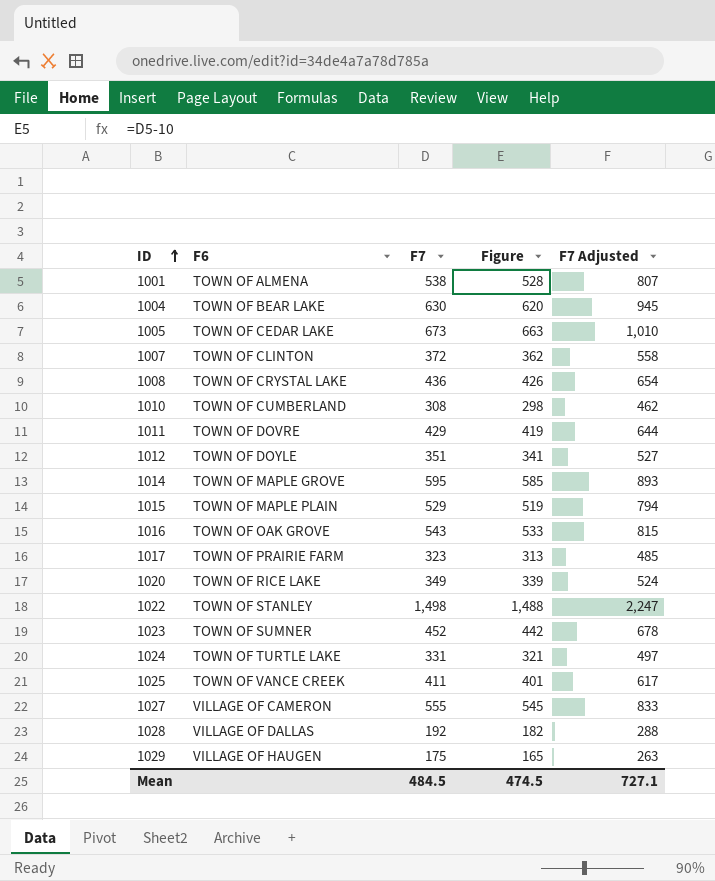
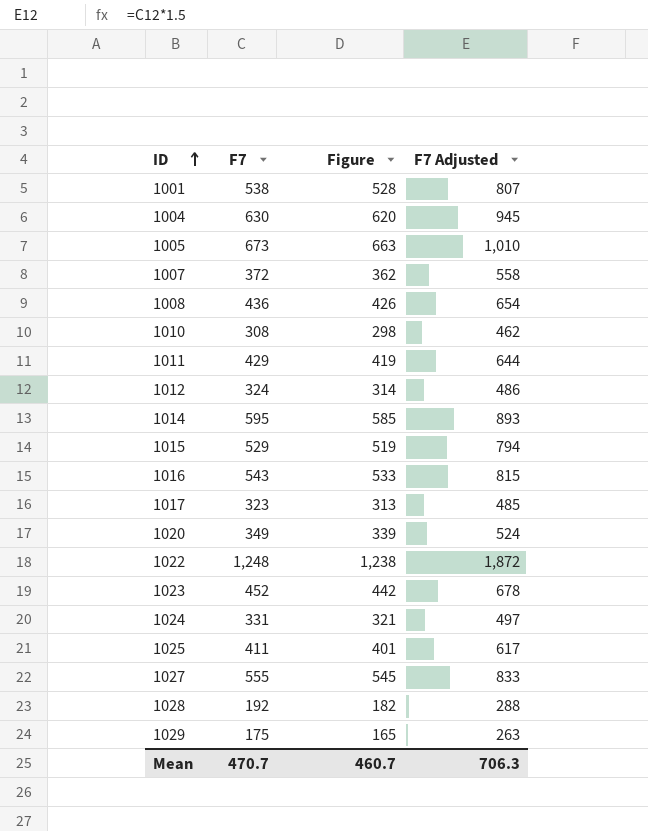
column F6 | position: 2 -> none
1012 | F7: 351 -> 324
1012 | Figure: 341 -> 314
1012 | F7 Adjusted: 527 -> 486
1022 | F7: 1,498 -> 1,248
1022 | Figure: 1,488 -> 1,238
1022 | F7 Adjusted: 2,247 -> 1,872
Mean | F7: 484.5 -> 470.7
Mean | Figure: 474.5 -> 460.7
Mean | F7 Adjusted: 727.1 -> 706.3

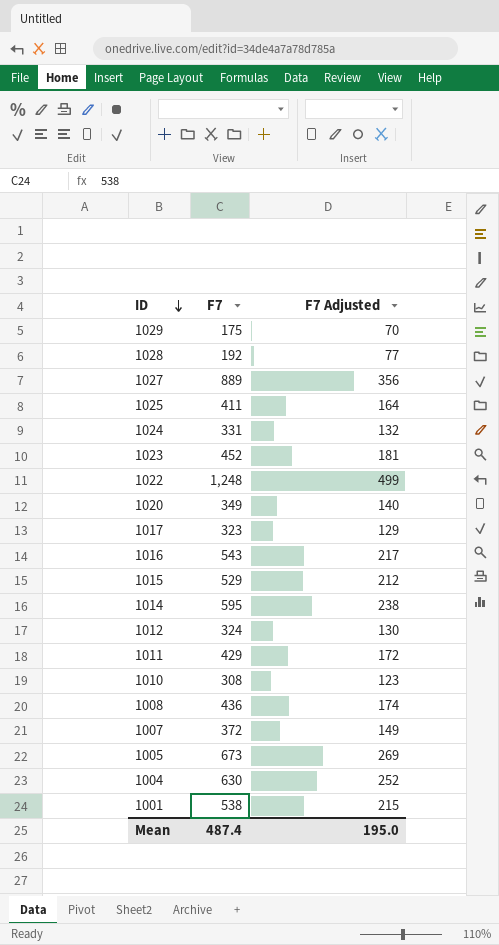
row order: ID ascending -> ID descending
column Figure | formula: [F7] - 10 -> none
column F7 Adjusted | formula: [F7] * 1.5 -> [F7] * 0.4
1027 | F7: 555 -> 889
Mean | F7: 470.7 -> 487.4
Mean | F7 Adjusted: 706.3 -> 195.0

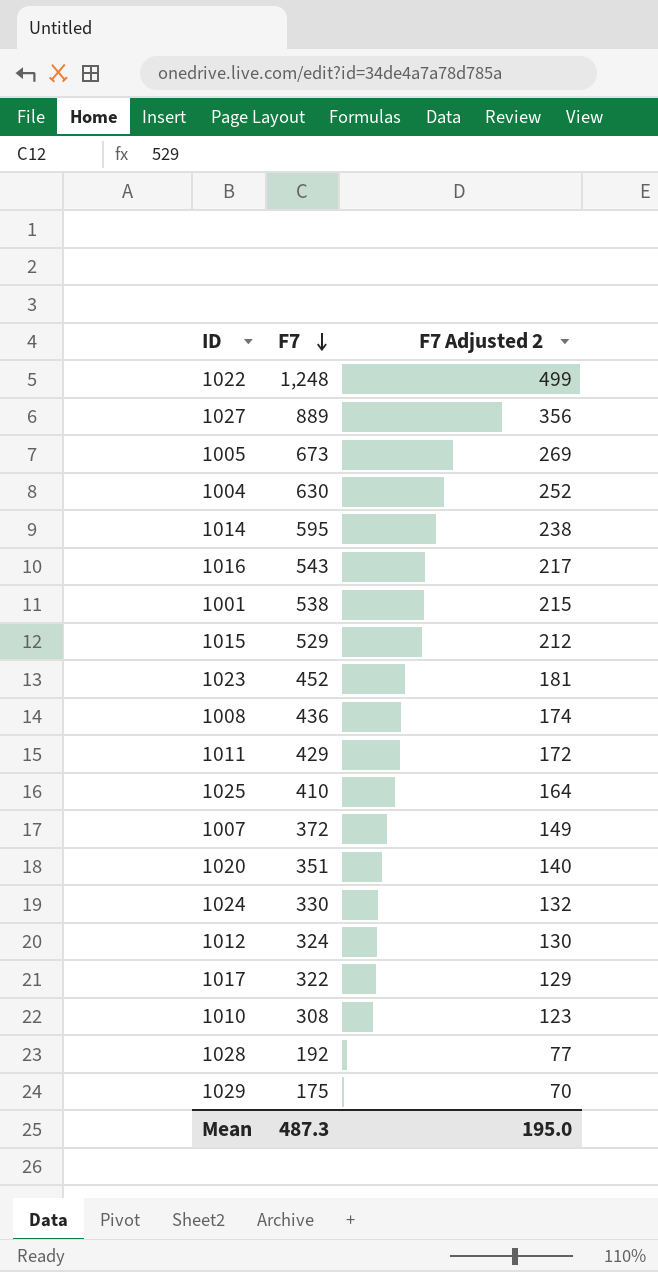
row order: ID descending -> F7 descending
column name: F7 Adjusted -> F7 Adjusted 2
1025 | F7: 411 -> 410
1020 | F7: 349 -> 351
1024 | F7: 331 -> 330
1017 | F7: 323 -> 322
Mean | F7: 487.4 -> 487.3

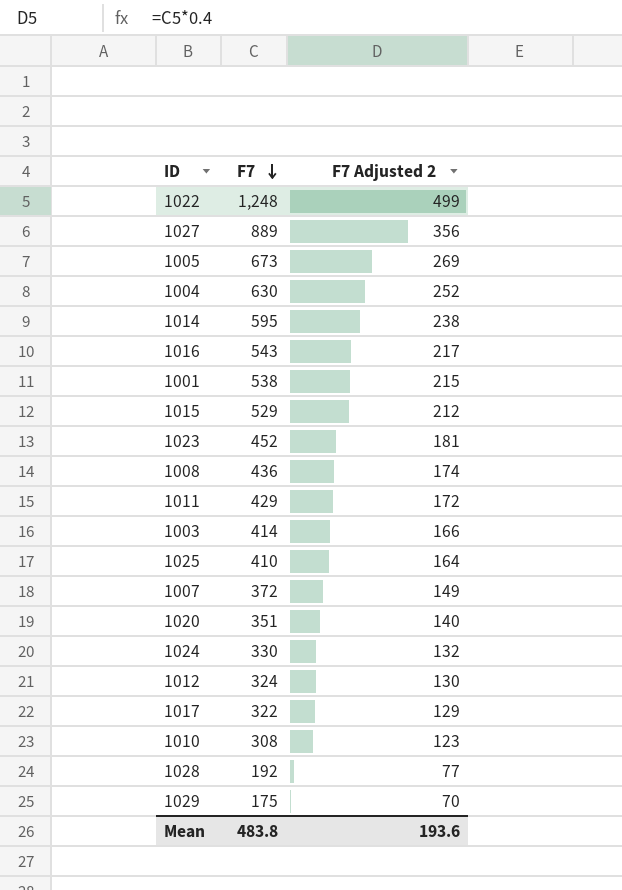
row 1003: none -> 414 | 166
Mean | F7: 487.3 -> 483.8
Mean | F7 Adjusted 2: 195.0 -> 193.6

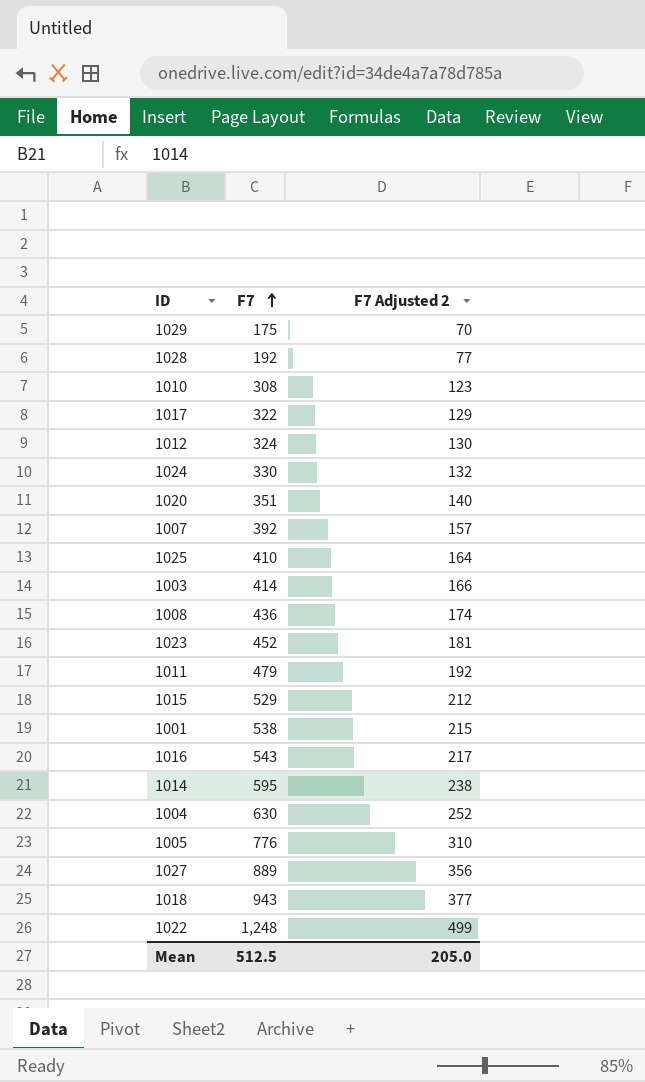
row order: F7 descending -> F7 ascending
1007 | F7: 372 -> 392
1007 | F7 Adjusted 2: 149 -> 157
1011 | F7: 429 -> 479
1011 | F7 Adjusted 2: 172 -> 192
1005 | F7: 673 -> 776
1005 | F7 Adjusted 2: 269 -> 310
row 1018: none -> 943 | 377
Mean | F7: 483.8 -> 512.5
Mean | F7 Adjusted 2: 193.6 -> 205.0

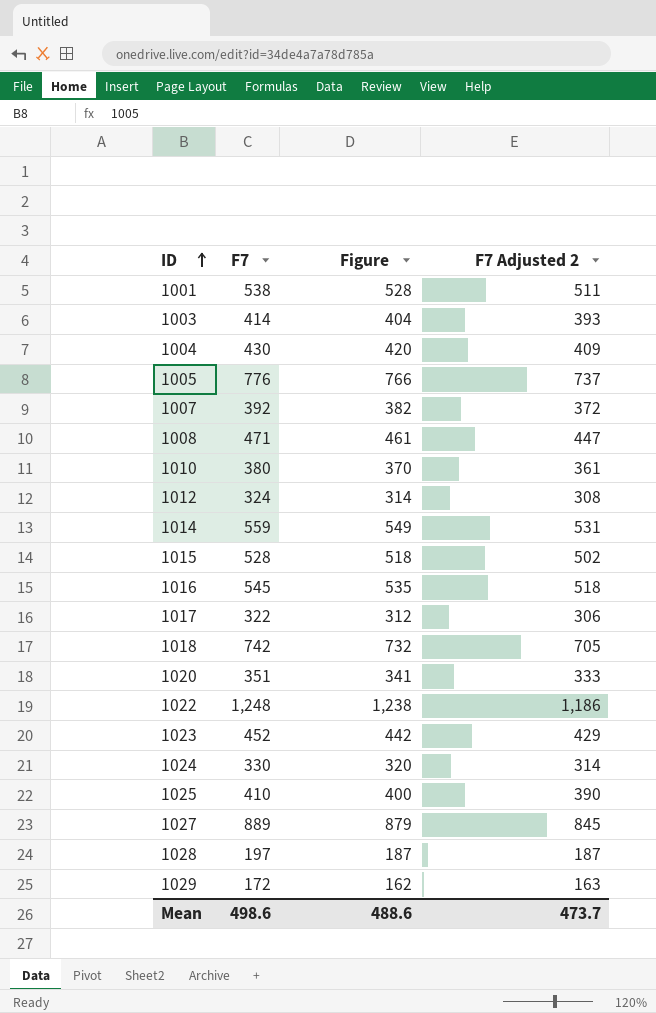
row order: F7 ascending -> ID ascending
column Figure | formula: none -> [F7] - 10
column F7 Adjusted 2 | formula: [F7] * 0.4 -> [F7] * 0.95
row 1011: 479 | 192 -> none
1004 | F7: 630 -> 430
1008 | F7: 436 -> 471
1010 | F7: 308 -> 380
1014 | F7: 595 -> 559
1015 | F7: 529 -> 528
1016 | F7: 543 -> 545
1018 | F7: 943 -> 742
1028 | F7: 192 -> 197
1029 | F7: 175 -> 172
Mean | F7: 512.5 -> 498.6
Mean | F7 Adjusted 2: 205.0 -> 473.7

